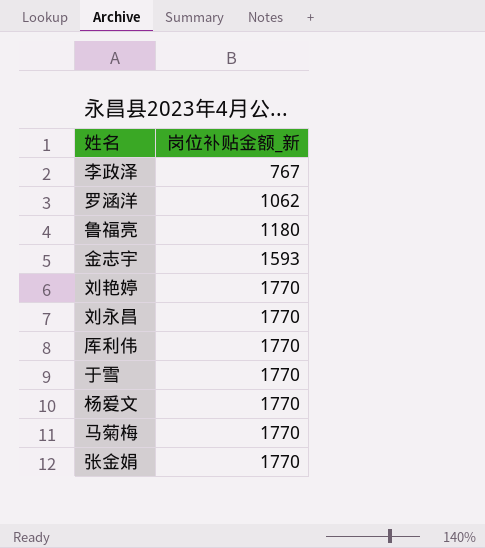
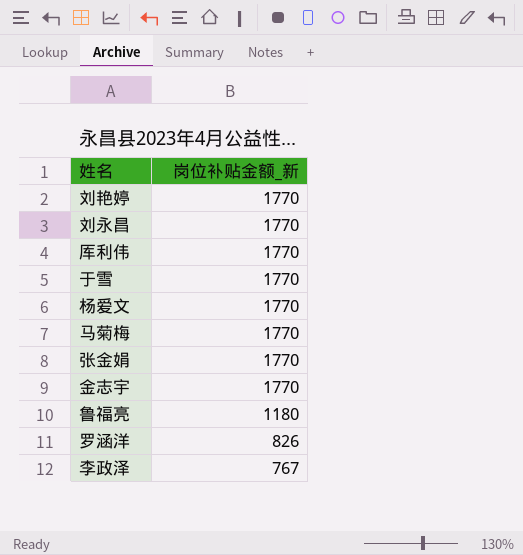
row order: 岗位补贴金额_新 ascending -> 岗位补贴金额_新 descending
金志宇 | 岗位补贴金额_新: 1593 -> 1770
罗涵洋 | 岗位补贴金额_新: 1062 -> 826

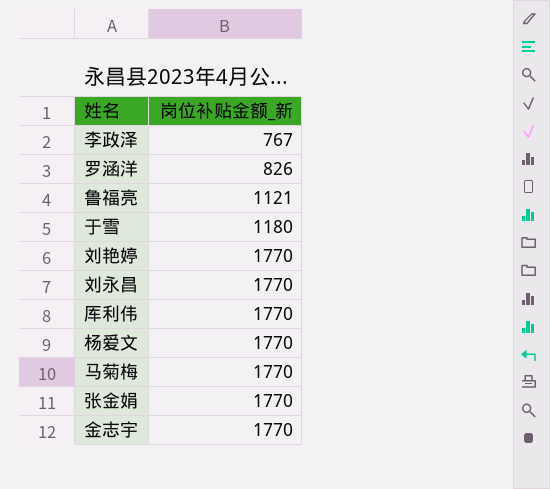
row order: 岗位补贴金额_新 descending -> 岗位补贴金额_新 ascending
鲁福亮 | 岗位补贴金额_新: 1180 -> 1121
于雪 | 岗位补贴金额_新: 1770 -> 1180

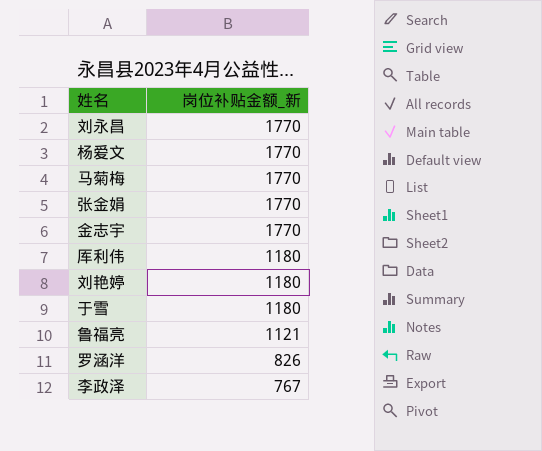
row order: 岗位补贴金额_新 ascending -> 岗位补贴金额_新 descending
厍利伟 | 岗位补贴金额_新: 1770 -> 1180
刘艳婷 | 岗位补贴金额_新: 1770 -> 1180

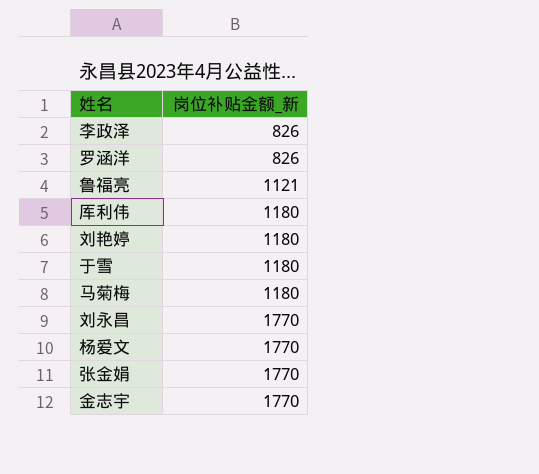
row order: 岗位补贴金额_新 descending -> 岗位补贴金额_新 ascending
李政泽 | 岗位补贴金额_新: 767 -> 826
马菊梅 | 岗位补贴金额_新: 1770 -> 1180

